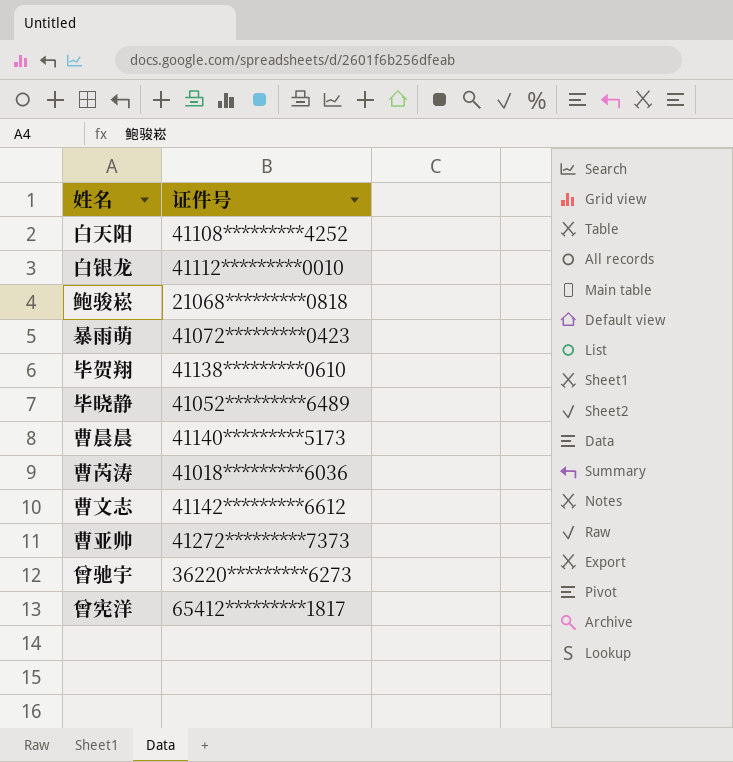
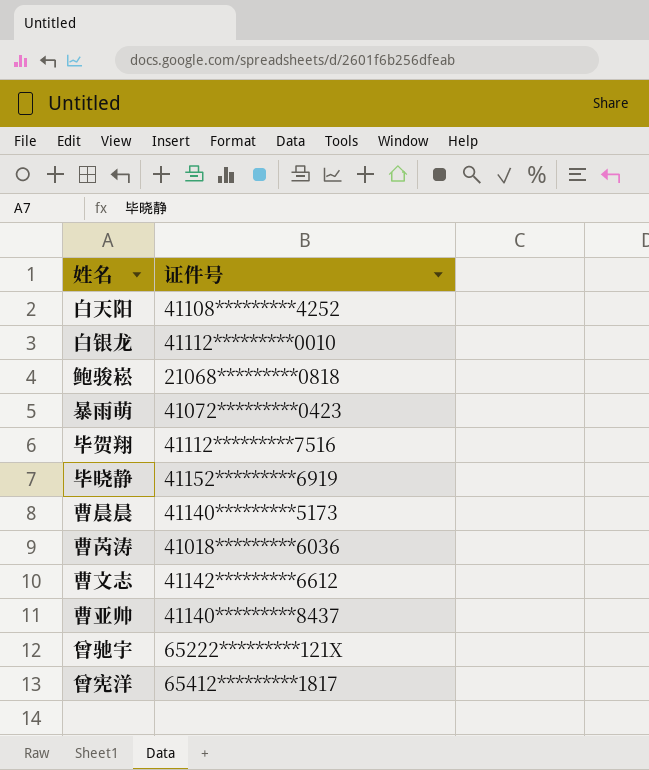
毕贺翔 | 证件号: 41138*********0610 -> 41112*********7516
毕晓静 | 证件号: 41052*********6489 -> 41152*********6919
曹亚帅 | 证件号: 41272*********7373 -> 41140*********8437
曾驰宇 | 证件号: 36220*********6273 -> 65222*********121X

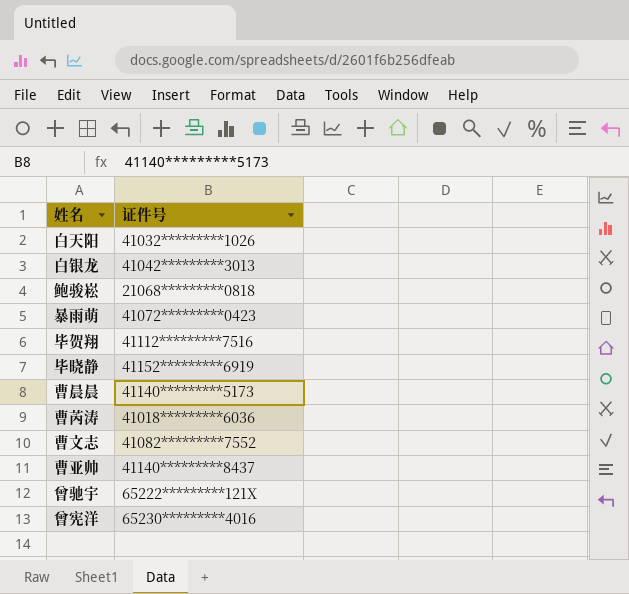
白天阳 | 证件号: 41108*********4252 -> 41032*********1026
白银龙 | 证件号: 41112*********0010 -> 41042*********3013
曹文志 | 证件号: 41142*********6612 -> 41082*********7552
曾宪洋 | 证件号: 65412*********1817 -> 65230*********4016

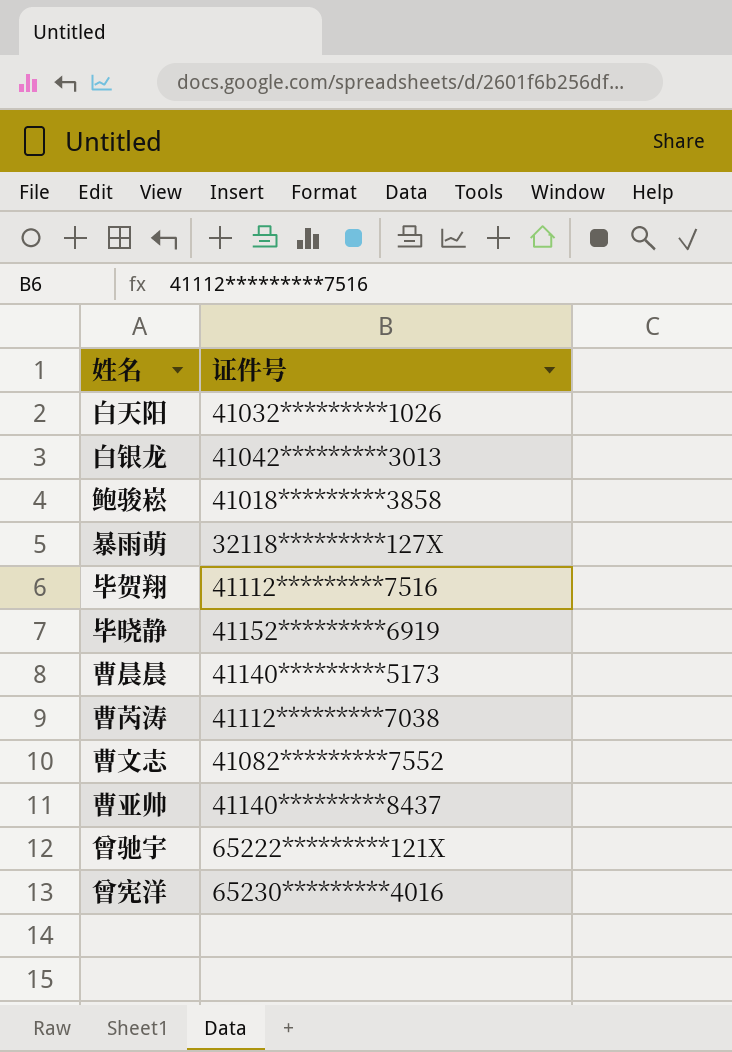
鲍骏崧 | 证件号: 21068*********0818 -> 41018*********3858
暴雨萌 | 证件号: 41072*********0423 -> 32118*********127X
曹芮涛 | 证件号: 41018*********6036 -> 41112*********7038

